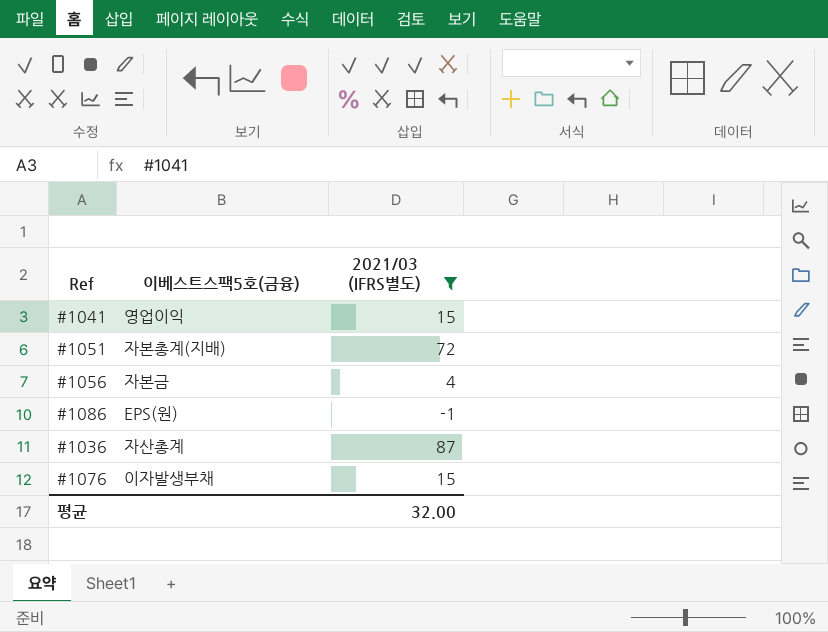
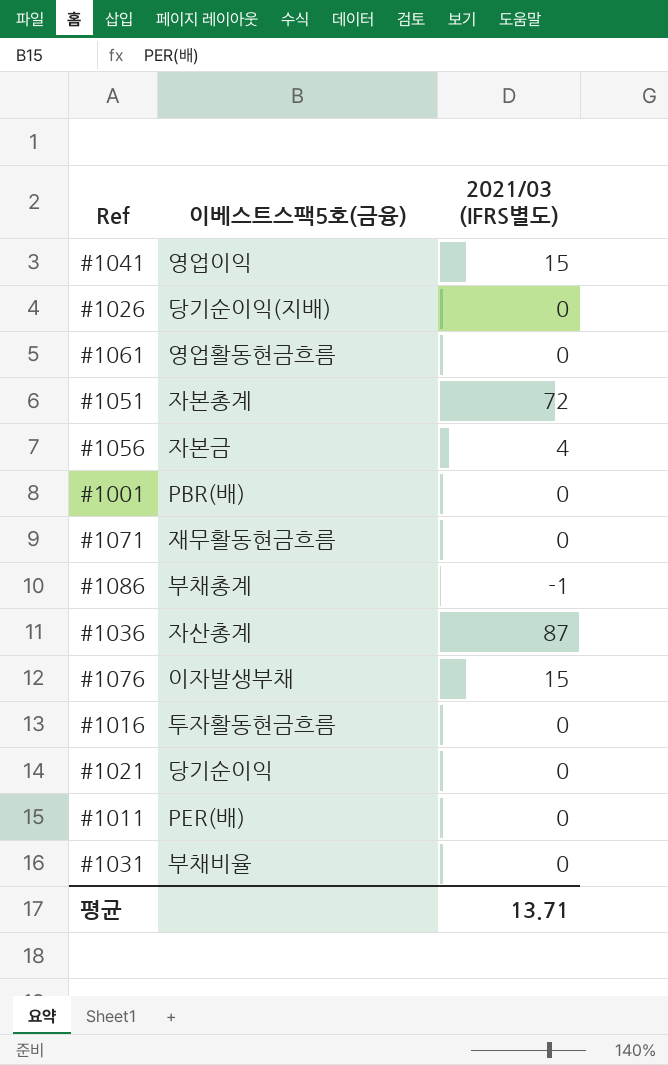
filter: 2021/03 (IFRS별도) != 0 -> none
#1051 | 이베스트스팩5호(금융): 자본총계(지배) -> 자본총계
#1086 | 이베스트스팩5호(금융): EPS(원) -> 부채총계
평균 | 2021/03 (IFRS별도): 32.00 -> 13.71

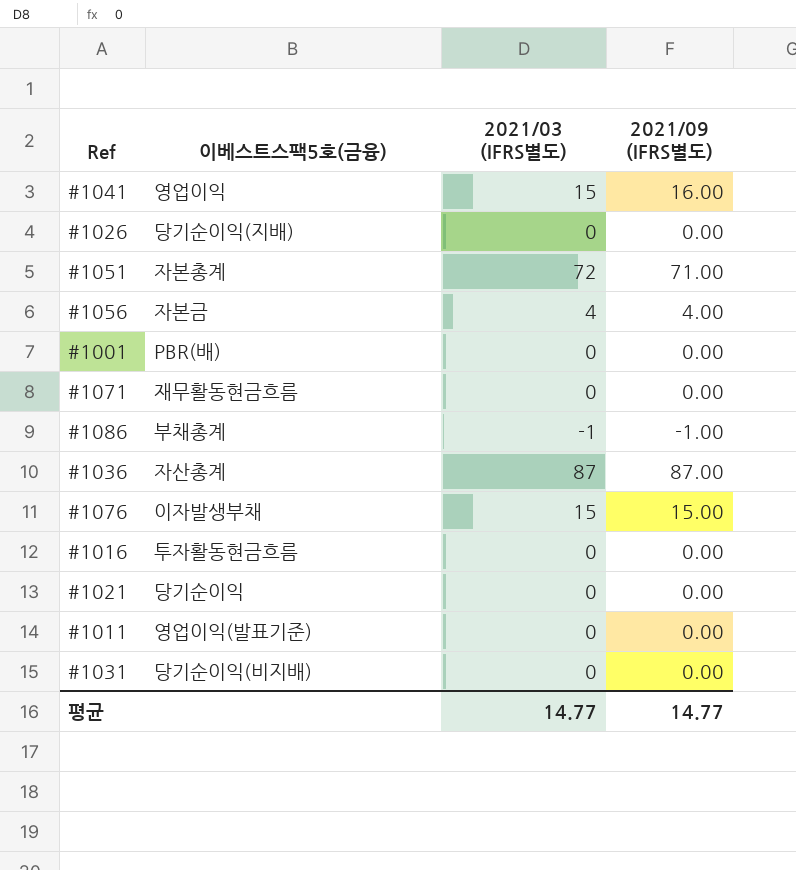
column 2021/09 (IFRS별도) | position: none -> 4
row #1061: 영업활동현금흐름 | 0 -> none
#1011 | 이베스트스팩5호(금융): PER(배) -> 영업이익(발표기준)
#1031 | 이베스트스팩5호(금융): 부채비율 -> 당기순이익(비지배)
평균 | 2021/03 (IFRS별도): 13.71 -> 14.77

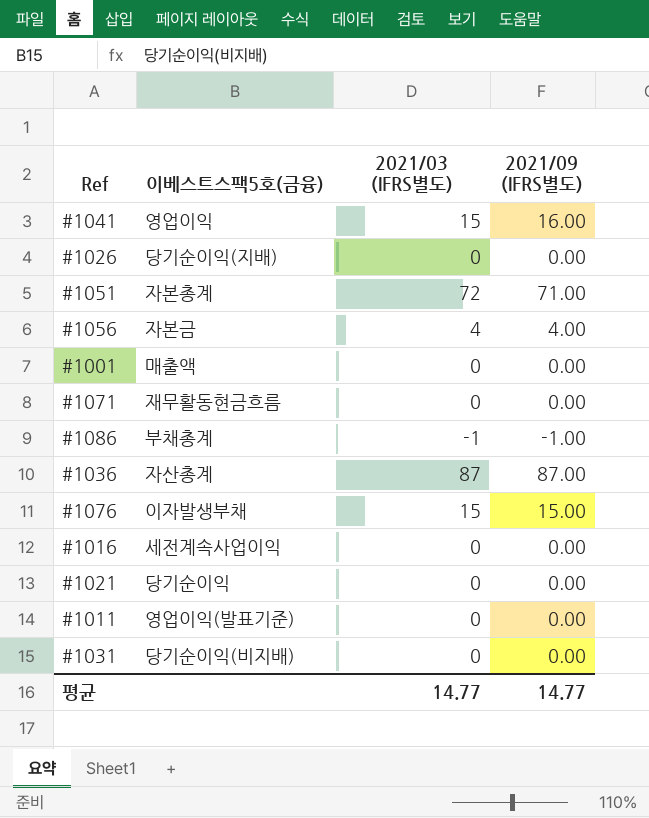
#1001 | 이베스트스팩5호(금융): PBR(배) -> 매출액
#1016 | 이베스트스팩5호(금융): 투자활동현금흐름 -> 세전계속사업이익

